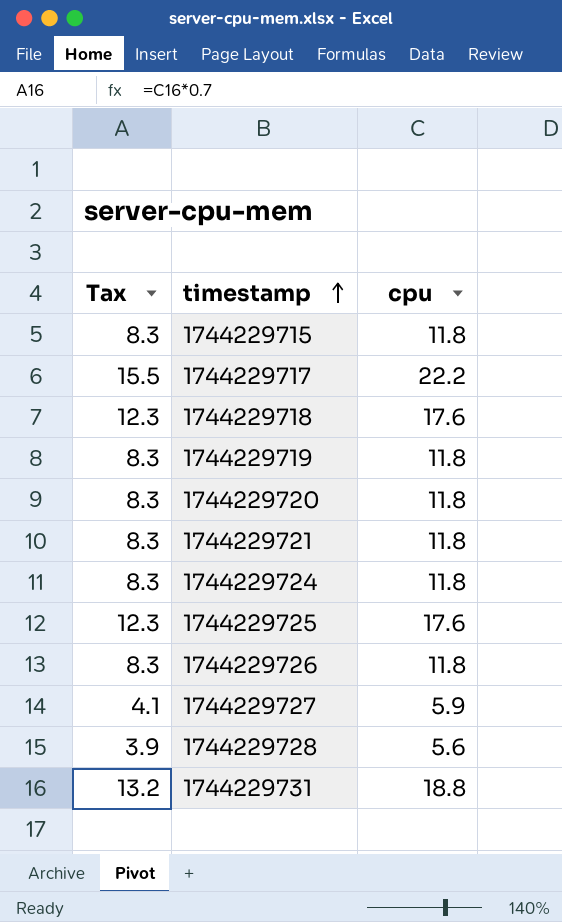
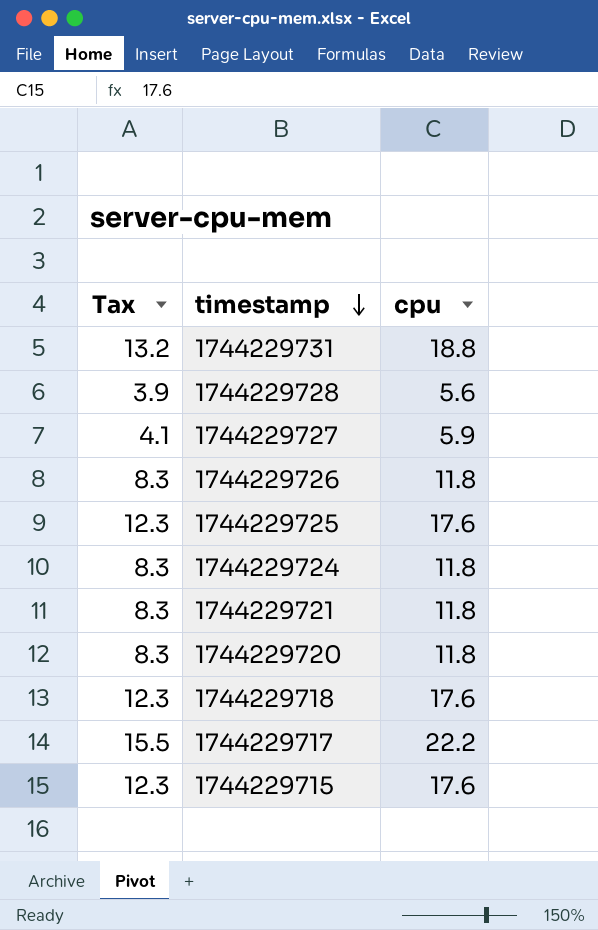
row order: timestamp ascending -> timestamp descending
row 1744229719: 8.3 | 11.8 -> none
1744229715 | Tax: 8.3 -> 12.3
1744229715 | cpu: 11.8 -> 17.6

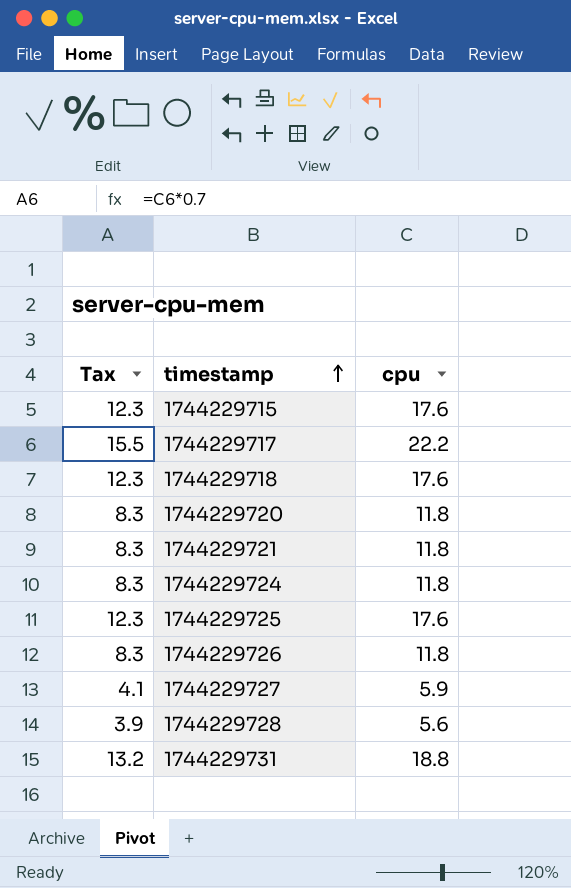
row order: timestamp descending -> timestamp ascending

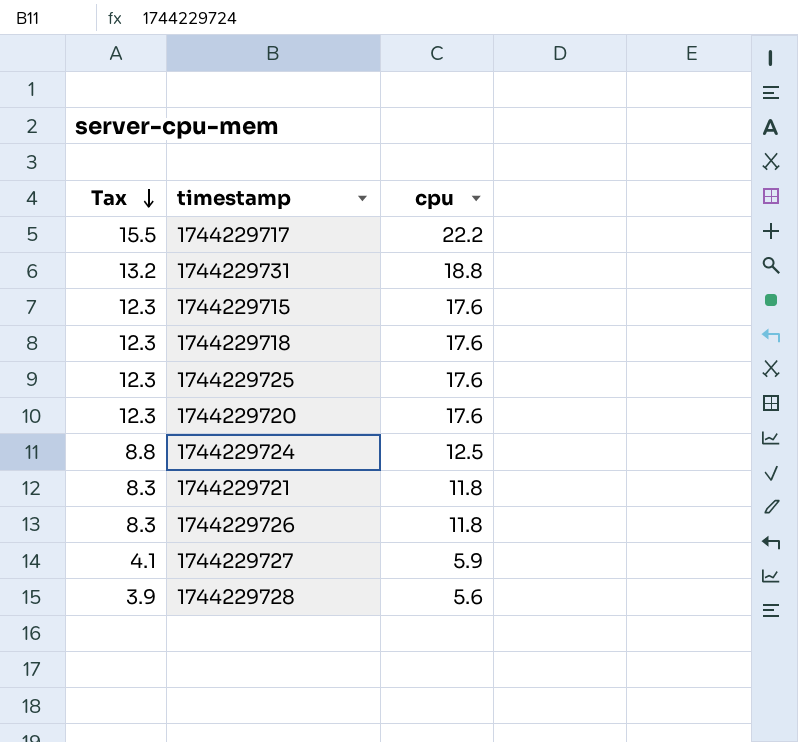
row order: timestamp ascending -> Tax descending
1744229720 | Tax: 8.3 -> 12.3
1744229720 | cpu: 11.8 -> 17.6
1744229724 | Tax: 8.3 -> 8.8
1744229724 | cpu: 11.8 -> 12.5

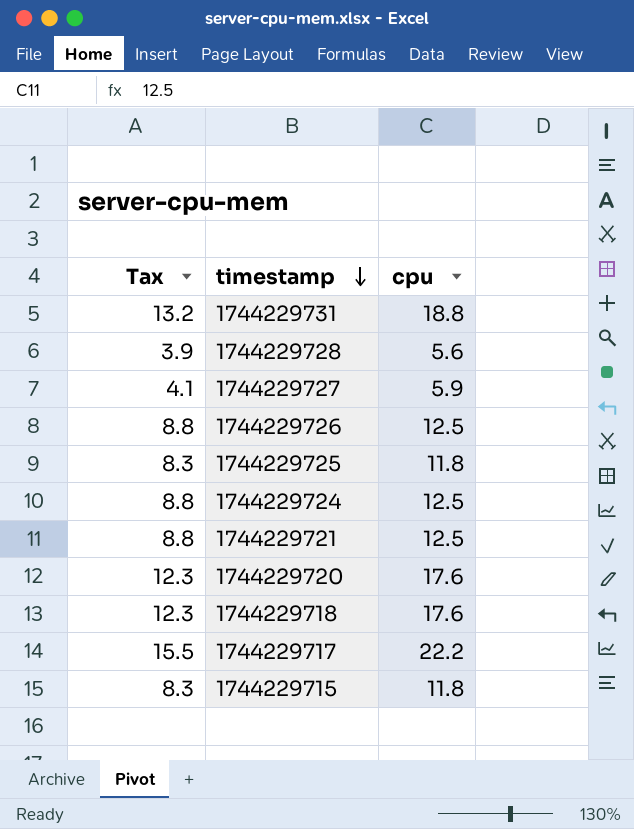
row order: Tax descending -> timestamp descending
1744229726 | Tax: 8.3 -> 8.8
1744229726 | cpu: 11.8 -> 12.5
1744229725 | Tax: 12.3 -> 8.3
1744229725 | cpu: 17.6 -> 11.8
1744229721 | Tax: 8.3 -> 8.8
1744229721 | cpu: 11.8 -> 12.5
1744229715 | Tax: 12.3 -> 8.3
1744229715 | cpu: 17.6 -> 11.8

